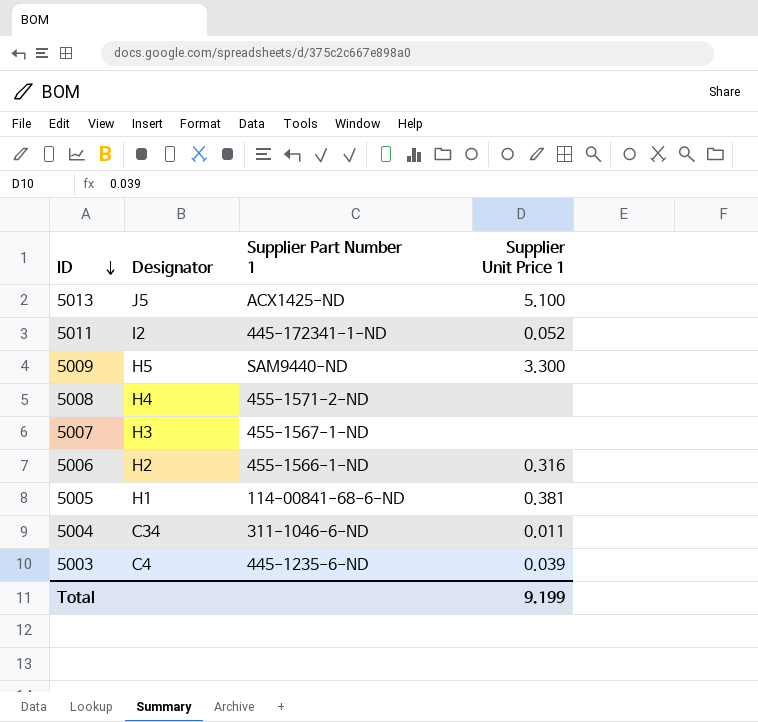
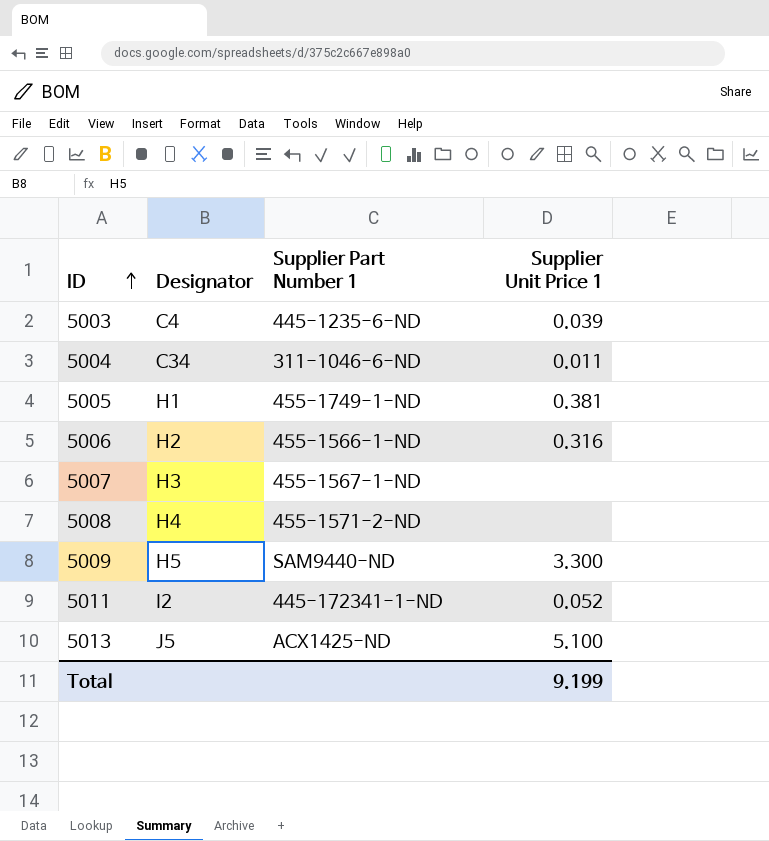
row order: ID descending -> ID ascending
5005 | Supplier Part Number 1: 114-00841-68-6-ND -> 455-1749-1-ND

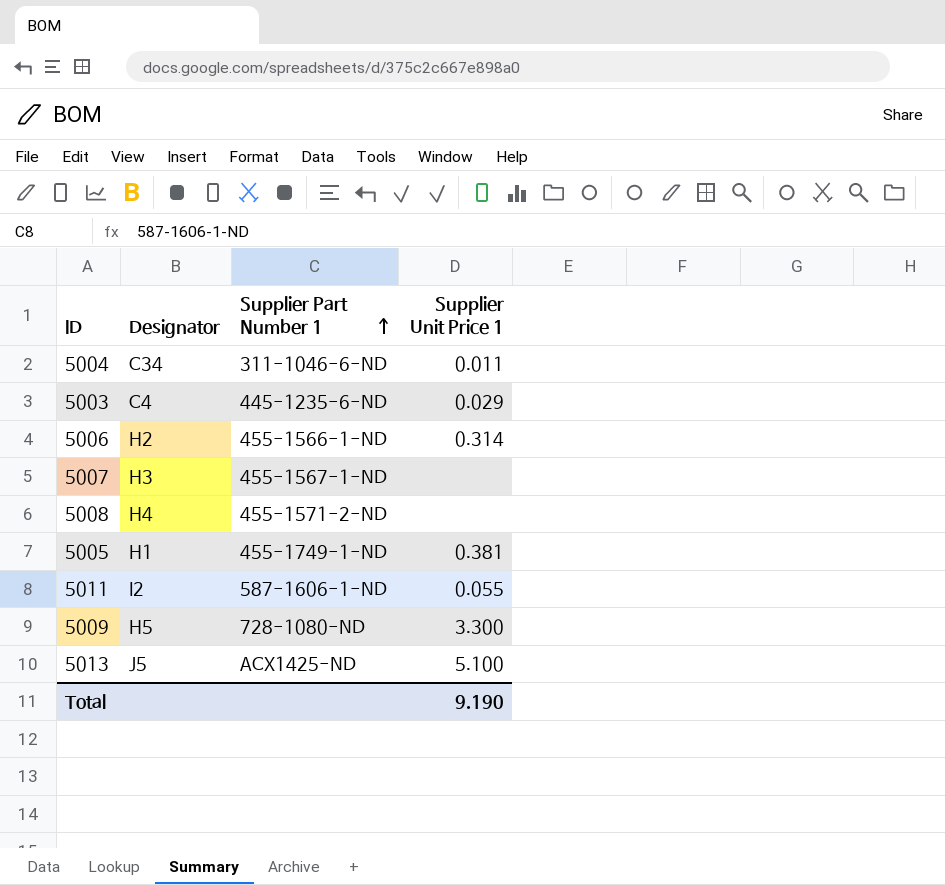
row order: ID ascending -> Supplier Part Number 1 ascending
5003 | Supplier Unit Price 1: 0.039 -> 0.029
5006 | Supplier Unit Price 1: 0.316 -> 0.314
5011 | Supplier Part Number 1: 445-172341-1-ND -> 587-1606-1-ND
5011 | Supplier Unit Price 1: 0.052 -> 0.055
5009 | Supplier Part Number 1: SAM9440-ND -> 728-1080-ND
Total | Supplier Unit Price 1: 9.199 -> 9.190

